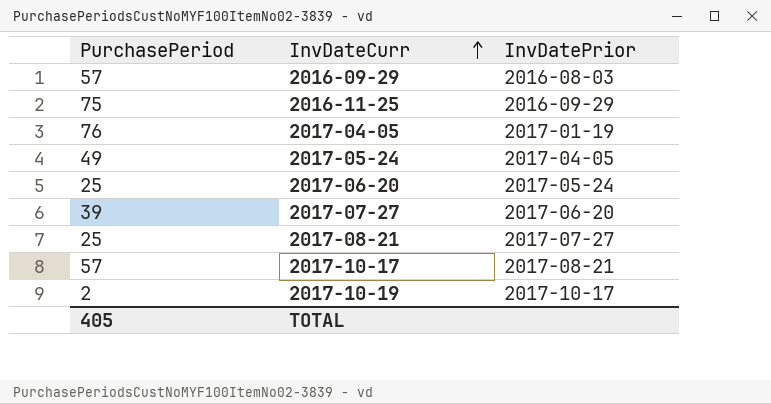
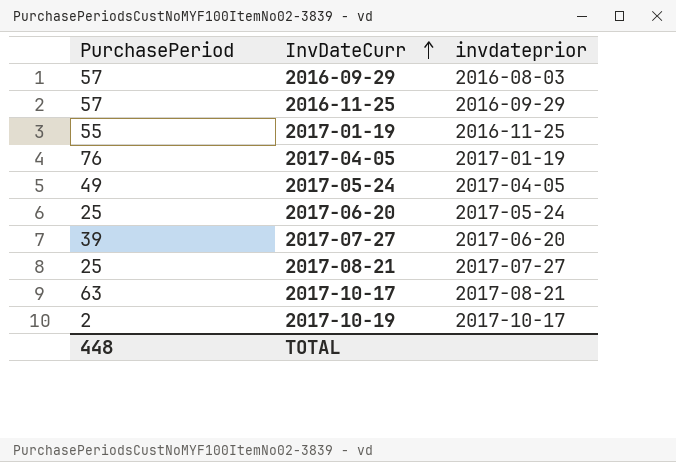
column name: InvDatePrior -> invdateprior
2016-11-25 | PurchasePeriod: 75 -> 57
row 2017-01-19: none -> 55 | 2016-11-25
2017-10-17 | PurchasePeriod: 57 -> 63
TOTAL | PurchasePeriod: 405 -> 448

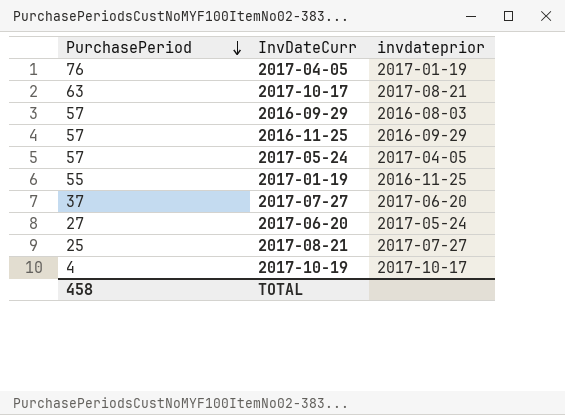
row order: InvDateCurr ascending -> PurchasePeriod descending
2017-05-24 | PurchasePeriod: 49 -> 57
2017-07-27 | PurchasePeriod: 39 -> 37
2017-06-20 | PurchasePeriod: 25 -> 27
2017-10-19 | PurchasePeriod: 2 -> 4
TOTAL | PurchasePeriod: 448 -> 458

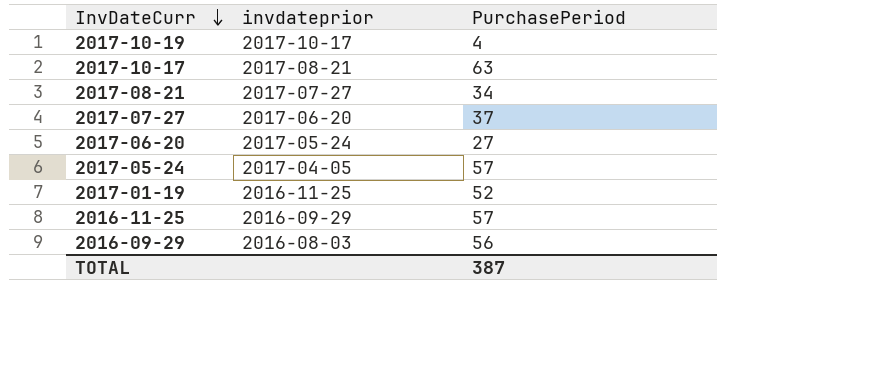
row order: PurchasePeriod descending -> InvDateCurr descending
column PurchasePeriod | position: 1 -> 3
row 2017-04-05: 76 | 2017-01-19 -> none
2017-08-21 | PurchasePeriod: 25 -> 34
2017-01-19 | PurchasePeriod: 55 -> 52
2016-09-29 | PurchasePeriod: 57 -> 56
TOTAL | PurchasePeriod: 458 -> 387

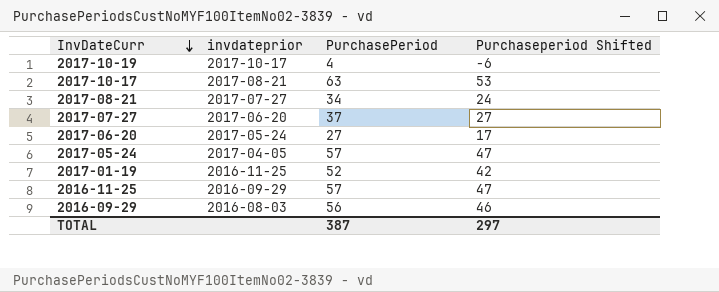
column Purchaseperiod Shifted | formula: none -> [PurchasePeriod] - 10

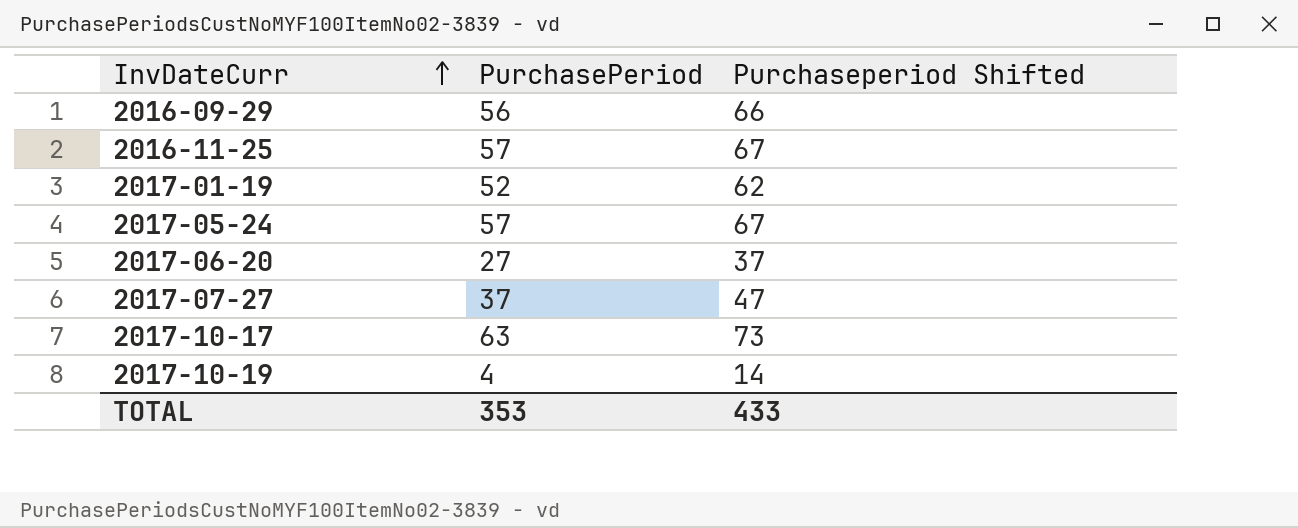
row order: InvDateCurr descending -> InvDateCurr ascending
column invdateprior | position: 2 -> none
column Purchaseperiod Shifted | formula: [PurchasePeriod] - 10 -> [PurchasePeriod] + 10
row 2017-08-21: 2017-07-27 | 34 | 24 -> none
TOTAL | PurchasePeriod: 387 -> 353
TOTAL | Purchaseperiod Shifted: 297 -> 433

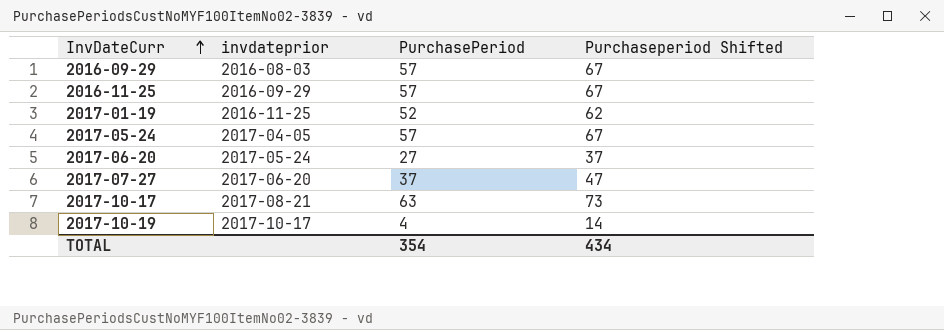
column invdateprior | position: none -> 2
2016-09-29 | PurchasePeriod: 56 -> 57
2016-09-29 | Purchaseperiod Shifted: 66 -> 67
TOTAL | PurchasePeriod: 353 -> 354
TOTAL | Purchaseperiod Shifted: 433 -> 434

